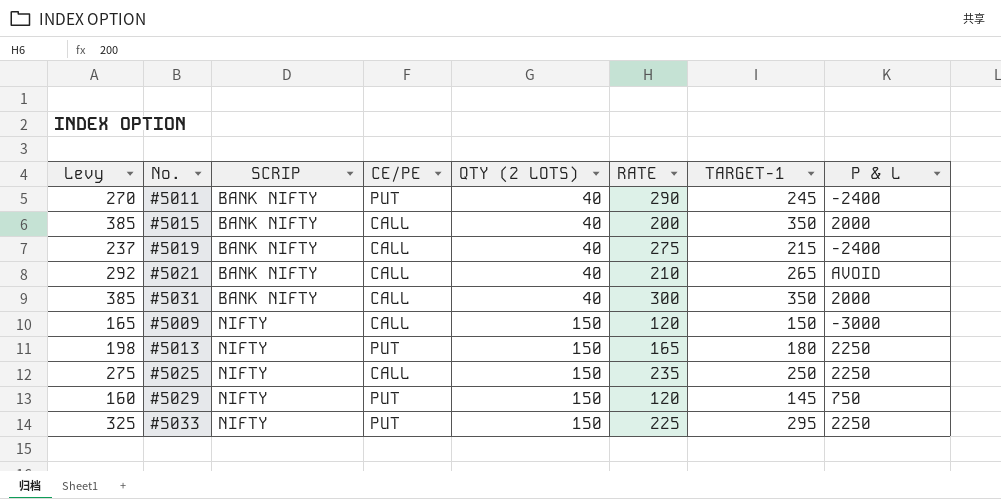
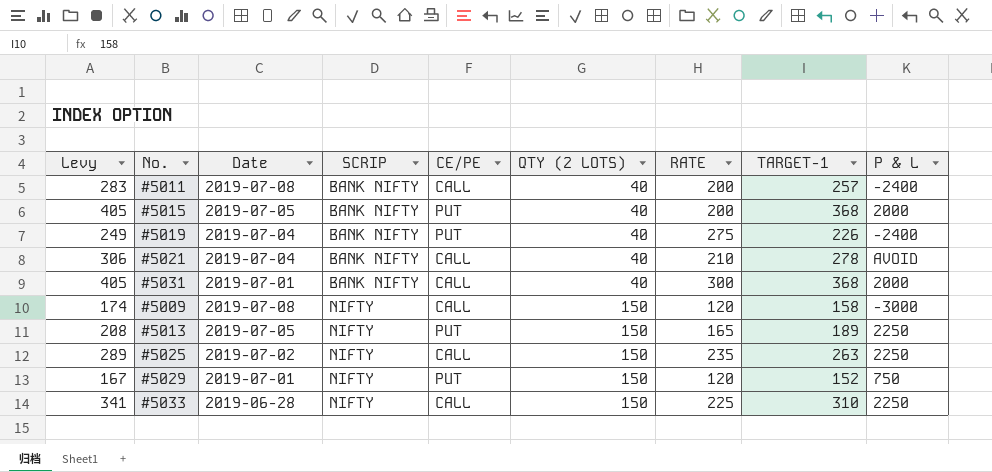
column Date | position: none -> 3
#5011 | Levy: 270 -> 283
#5011 | CE/PE: PUT -> CALL
#5011 | RATE: 290 -> 200
#5011 | TARGET-1: 245 -> 257
#5015 | Levy: 385 -> 405
#5015 | CE/PE: CALL -> PUT
#5015 | TARGET-1: 350 -> 368
#5019 | Levy: 237 -> 249
#5019 | CE/PE: CALL -> PUT
#5019 | TARGET-1: 215 -> 226
#5021 | Levy: 292 -> 306
#5021 | TARGET-1: 265 -> 278
#5031 | Levy: 385 -> 405
#5031 | TARGET-1: 350 -> 368
#5009 | Levy: 165 -> 174
#5009 | TARGET-1: 150 -> 158
#5013 | Levy: 198 -> 208
#5013 | TARGET-1: 180 -> 189
#5025 | Levy: 275 -> 289
#5025 | TARGET-1: 250 -> 263
#5029 | Levy: 160 -> 167
#5029 | TARGET-1: 145 -> 152
#5033 | Levy: 325 -> 341
#5033 | CE/PE: PUT -> CALL
#5033 | TARGET-1: 295 -> 310

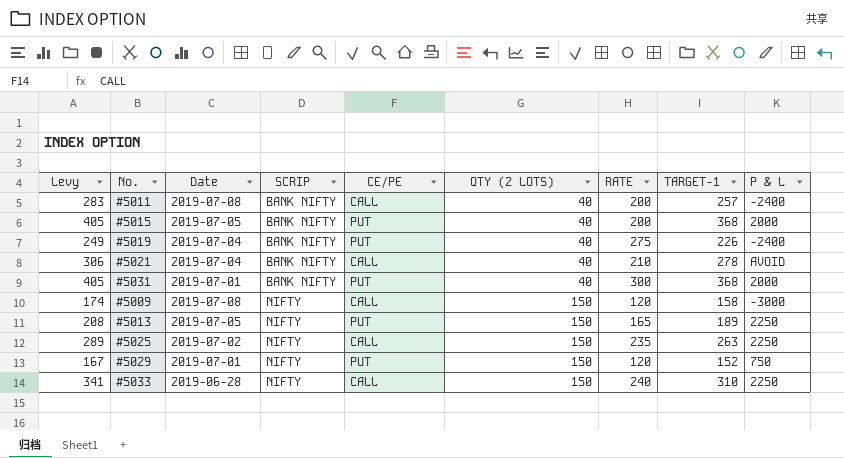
#5031 | CE/PE: CALL -> PUT
#5033 | RATE: 225 -> 240

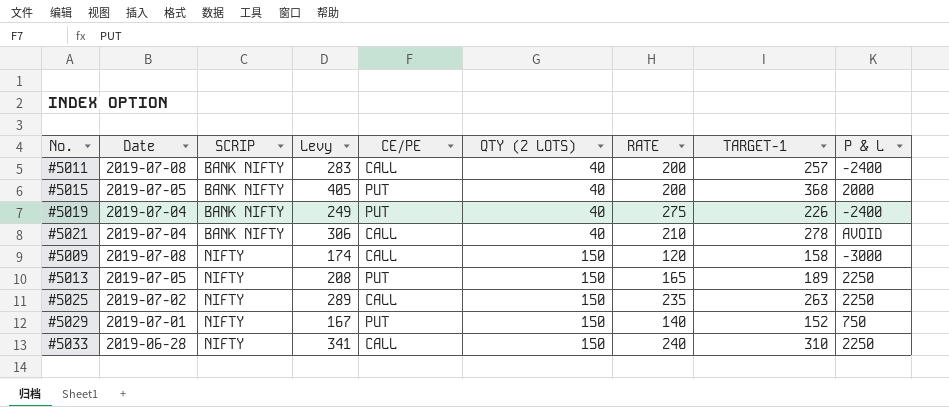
column Levy | position: 1 -> 4
row #5031: 405 | 2019-07-01 | BANK NIFTY | PUT | 40 | 300 | 368 | 2000 -> none
#5029 | RATE: 120 -> 140

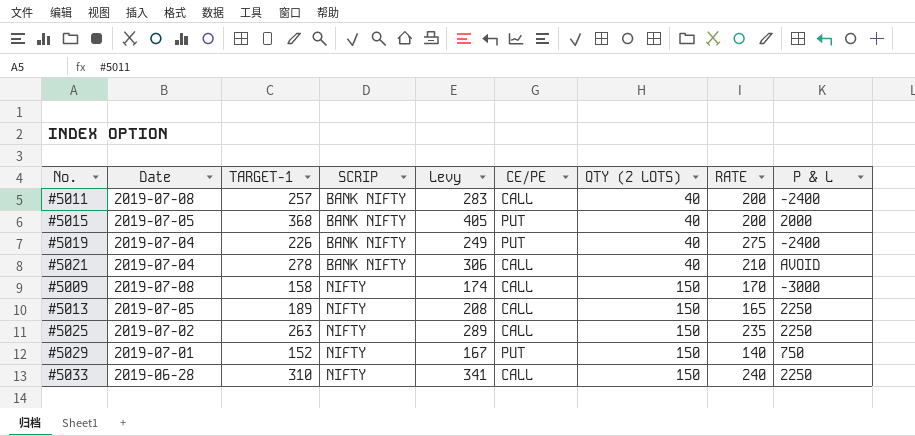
column TARGET-1 | position: 8 -> 3
#5009 | RATE: 120 -> 170
#5013 | CE/PE: PUT -> CALL

